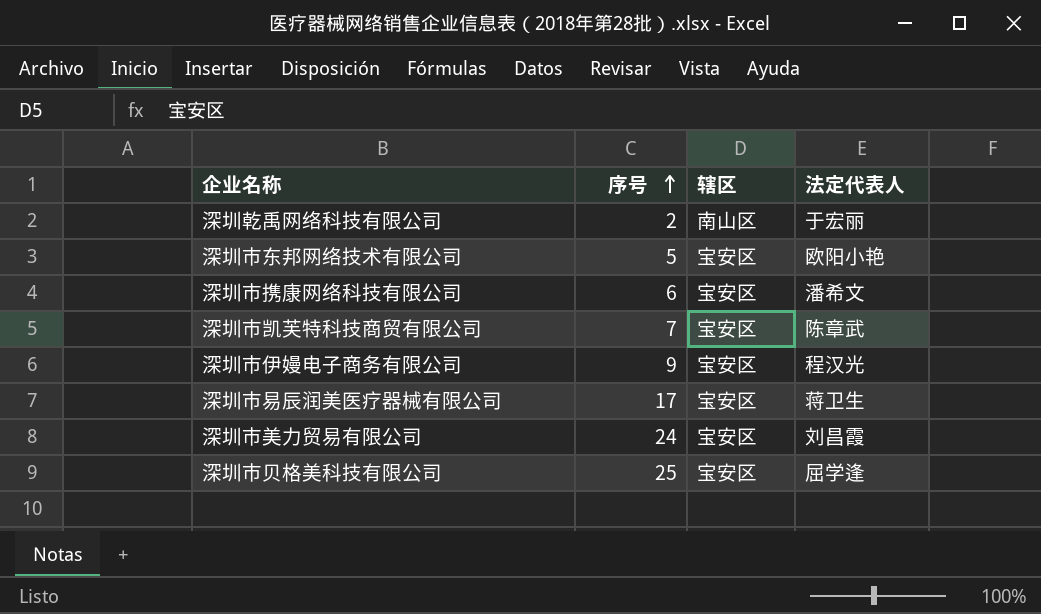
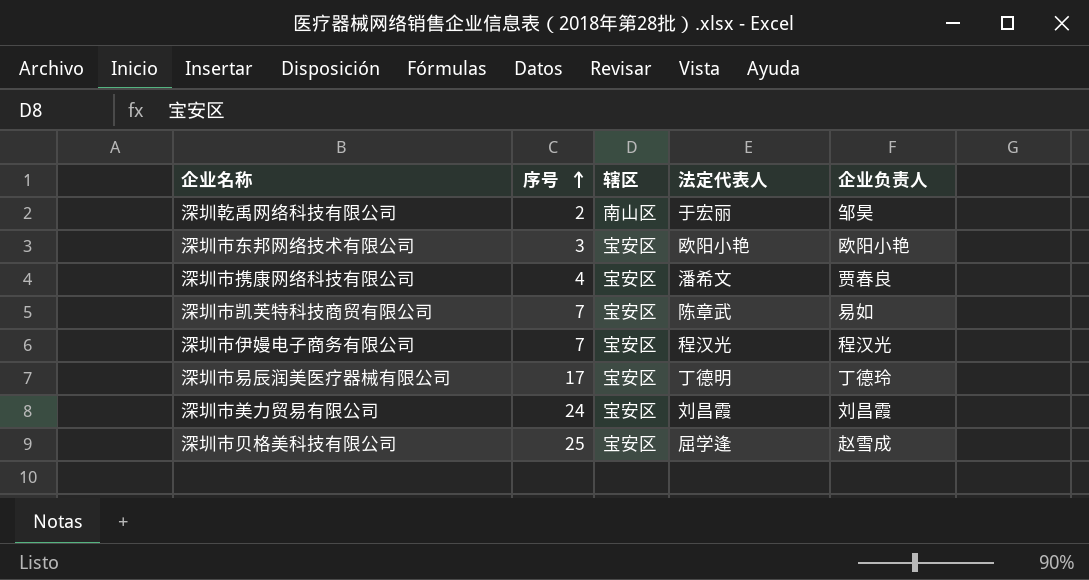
column 企业负责人 | position: none -> 5
深圳市东邦网络技术有限公司 | 序号: 5 -> 3
深圳市携康网络科技有限公司 | 序号: 6 -> 4
深圳市伊嫚电子商务有限公司 | 序号: 9 -> 7
深圳市易辰润美医疗器械有限公司 | 法定代表人: 蒋卫生 -> 丁德明

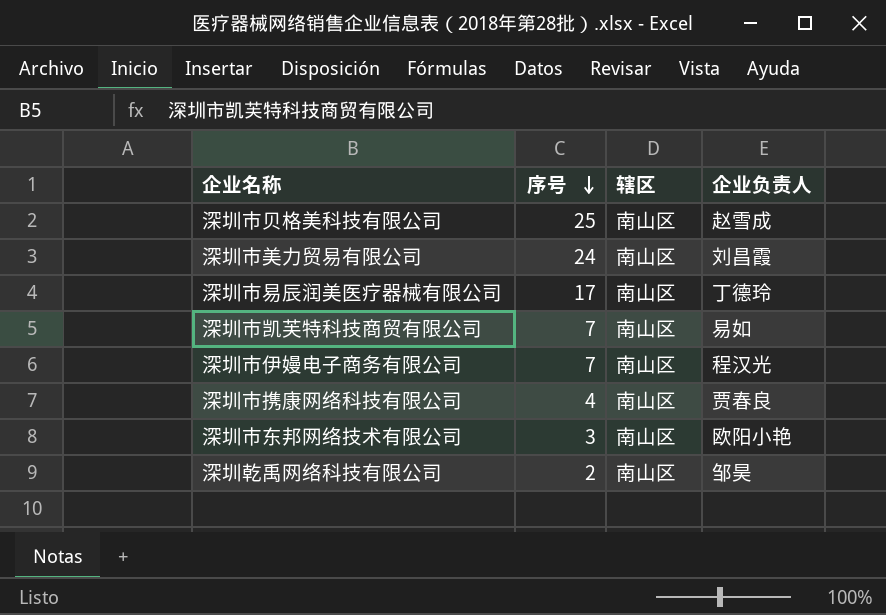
row order: 序号 ascending -> 序号 descending
column 法定代表人 | position: 4 -> none
深圳市贝格美科技有限公司 | 辖区: 宝安区 -> 南山区
深圳市美力贸易有限公司 | 辖区: 宝安区 -> 南山区
深圳市易辰润美医疗器械有限公司 | 辖区: 宝安区 -> 南山区
深圳市凯芙特科技商贸有限公司 | 辖区: 宝安区 -> 南山区
深圳市伊嫚电子商务有限公司 | 辖区: 宝安区 -> 南山区
深圳市携康网络科技有限公司 | 辖区: 宝安区 -> 南山区
深圳市东邦网络技术有限公司 | 辖区: 宝安区 -> 南山区

